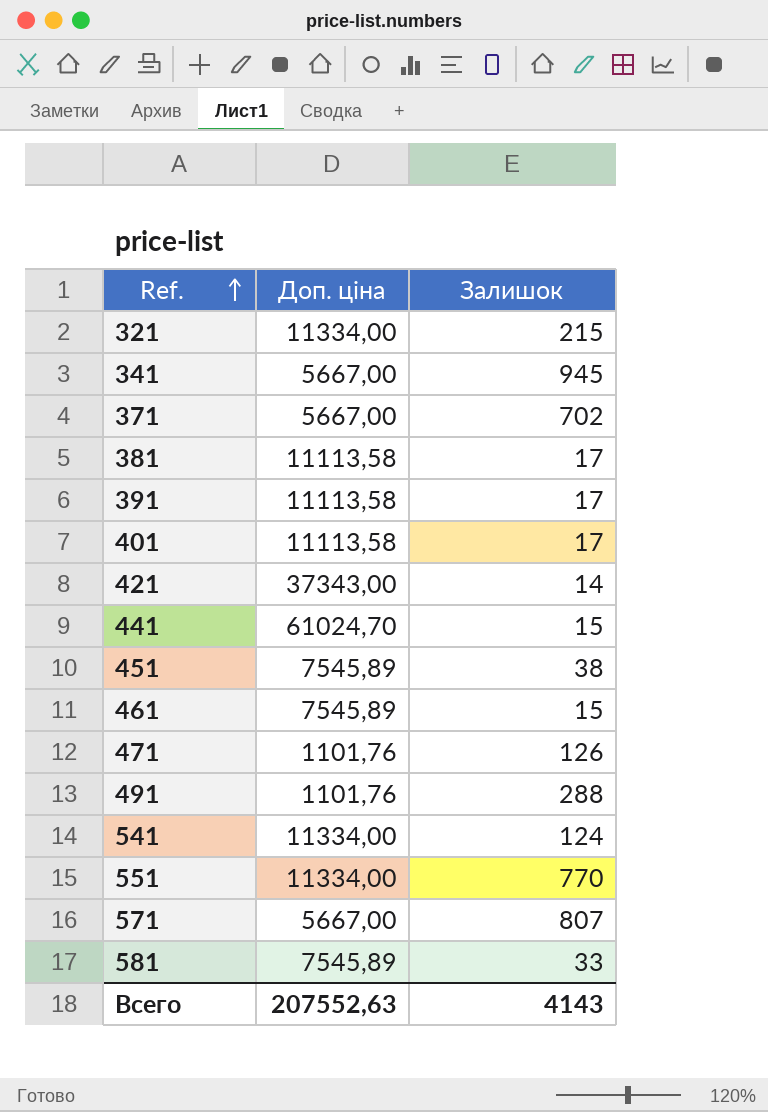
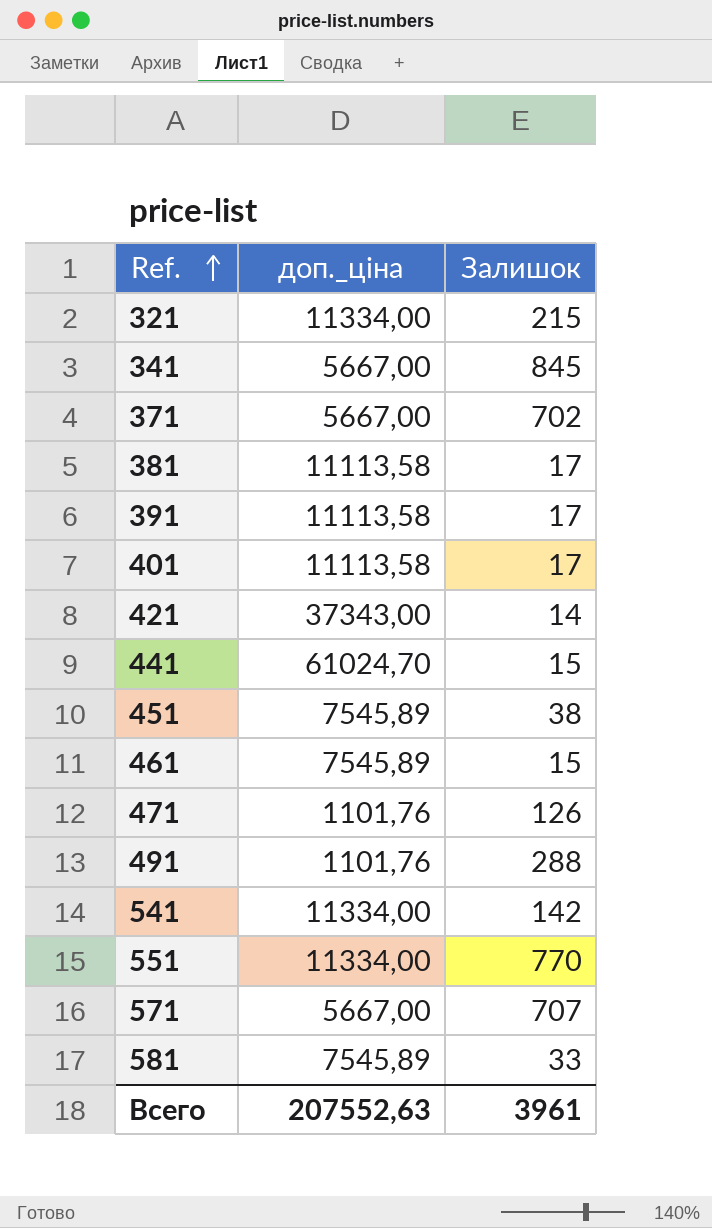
column name: Доп. ціна -> доп._ціна
341 | Залишок: 945 -> 845
541 | Залишок: 124 -> 142
571 | Залишок: 807 -> 707
Всего | Залишок: 4143 -> 3961

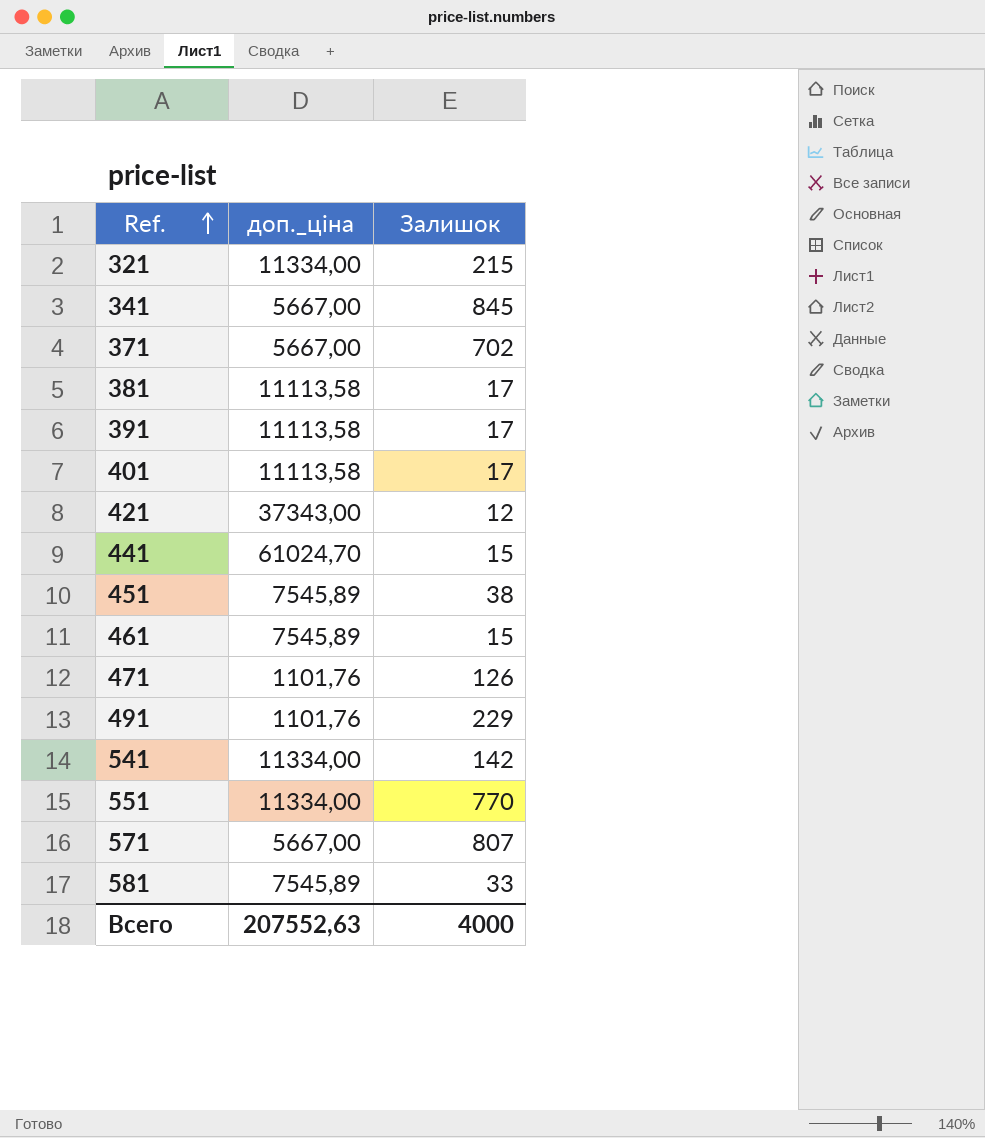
421 | Залишок: 14 -> 12
491 | Залишок: 288 -> 229
571 | Залишок: 707 -> 807
Всего | Залишок: 3961 -> 4000

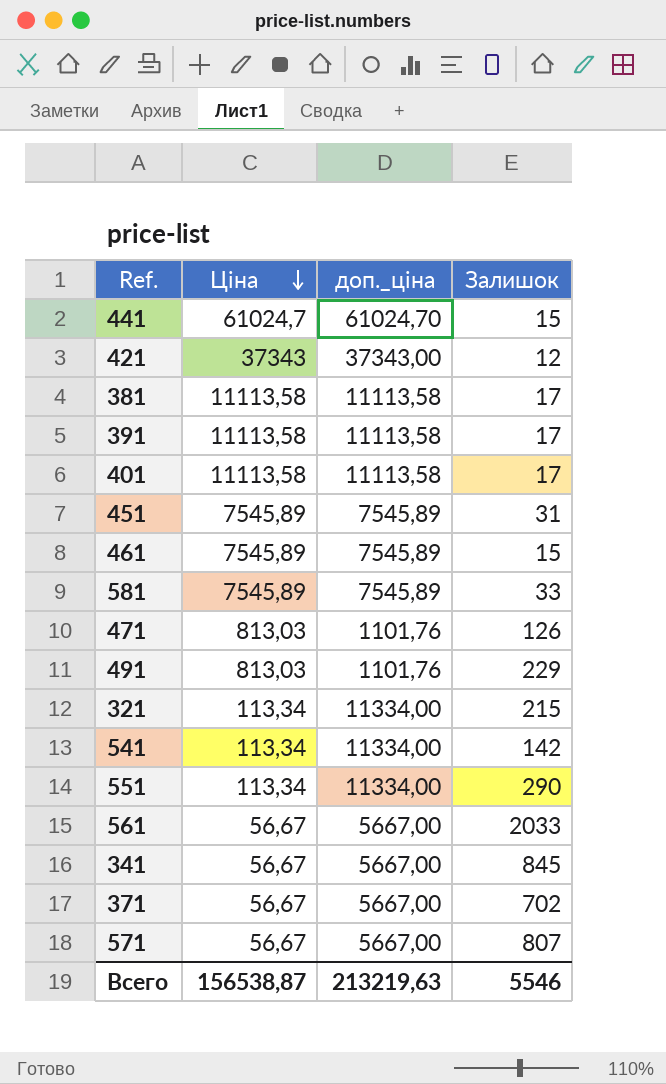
row order: Ref. ascending -> Ціна descending
column Ціна | position: none -> 2
451 | Залишок: 38 -> 31
551 | Залишок: 770 -> 290
row 561: none -> 56,67 | 5667,00 | 2033
Всего | доп._ціна: 207552,63 -> 213219,63
Всего | Залишок: 4000 -> 5546

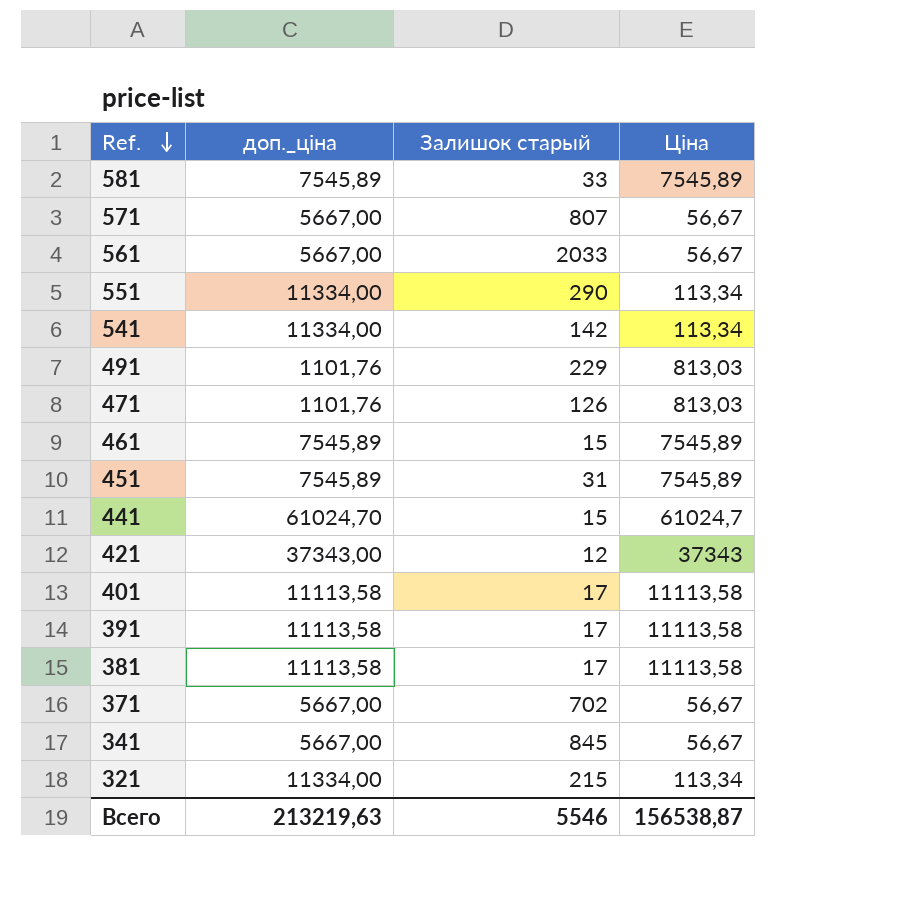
row order: Ціна descending -> Ref. descending
column name: Залишок -> Залишок старый
column Ціна | position: 2 -> 4

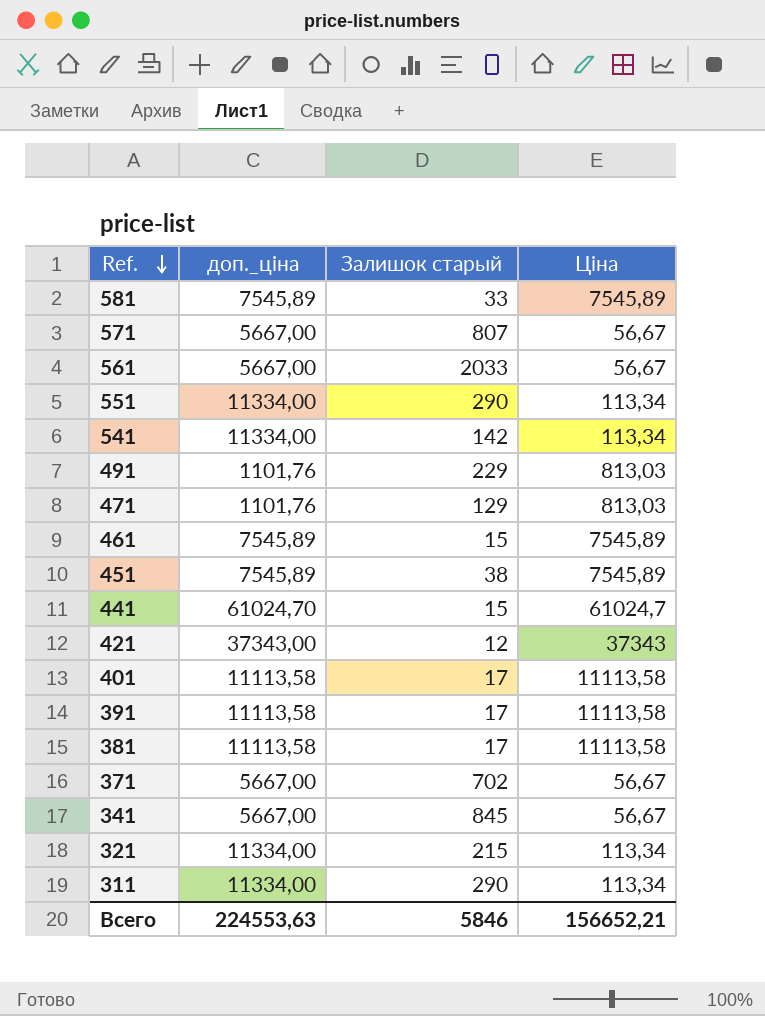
471 | Залишок старый: 126 -> 129
451 | Залишок старый: 31 -> 38
row 311: none -> 11334,00 | 290 | 113,34
Всего | доп._ціна: 213219,63 -> 224553,63
Всего | Залишок старый: 5546 -> 5846
Всего | Ціна: 156538,87 -> 156652,21

